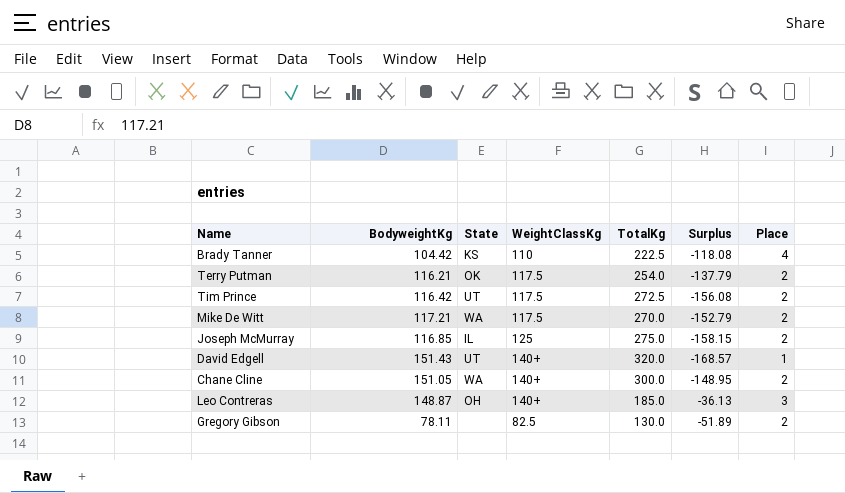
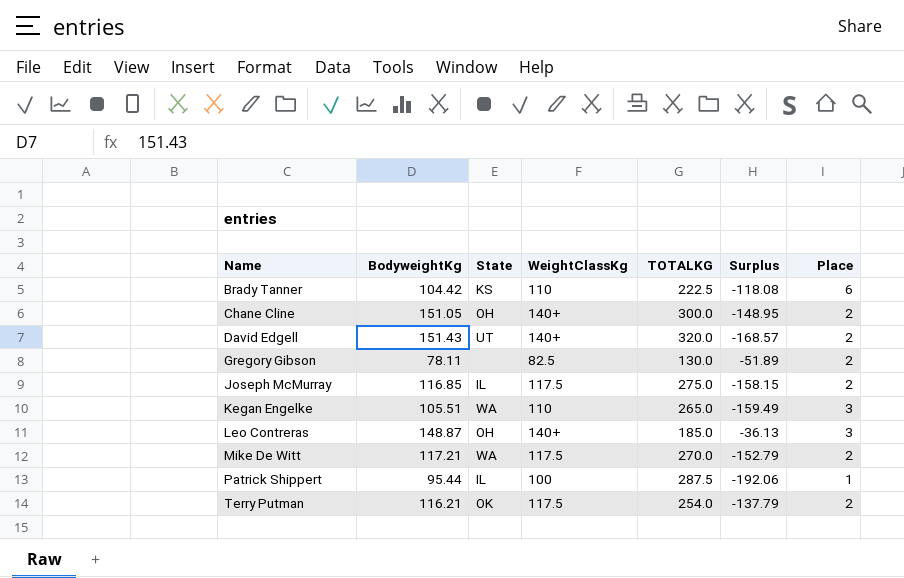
row order: none -> Name ascending
column name: TotalKg -> TOTALKG
row Tim Prince: 116.42 | UT | 117.5 | 272.5 | -156.08 | 2 -> none
Brady Tanner | Place: 4 -> 6
Chane Cline | State: WA -> OH
David Edgell | Place: 1 -> 2
Joseph McMurray | WeightClassKg: 125 -> 117.5
row Kegan Engelke: none -> 105.51 | WA | 110 | 265.0 | -159.49 | 3
row Patrick Shippert: none -> 95.44 | IL | 100 | 287.5 | -192.06 | 1

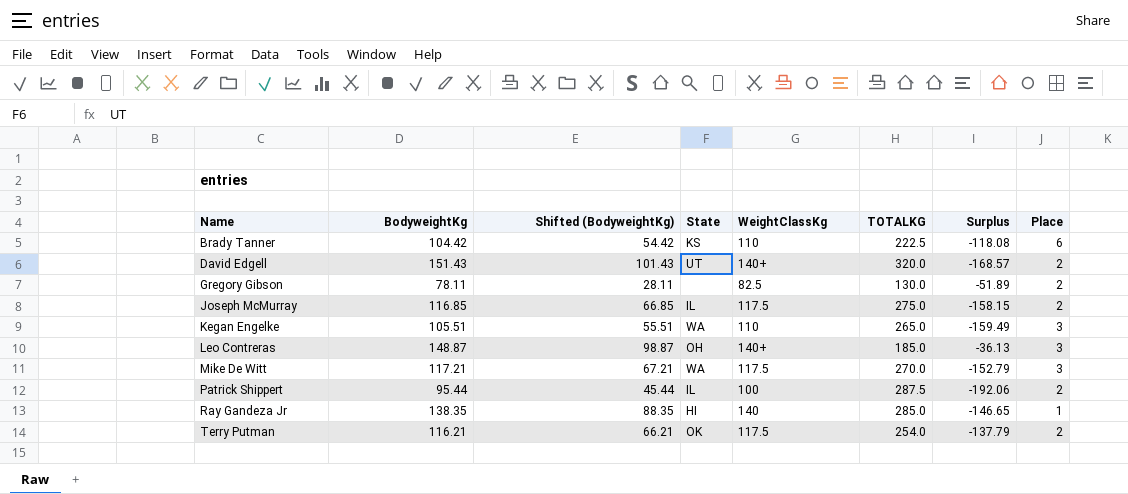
column Shifted (BodyweightKg) | formula: none -> [BodyweightKg] - 50
row Chane Cline: 151.05 | OH | 140+ | 300.0 | -148.95 | 2 -> none
Mike De Witt | Place: 2 -> 3
Patrick Shippert | Place: 1 -> 2
row Ray Gandeza Jr: none -> 138.35 | 88.35 | HI | 140 | 285.0 | -146.65 | 1

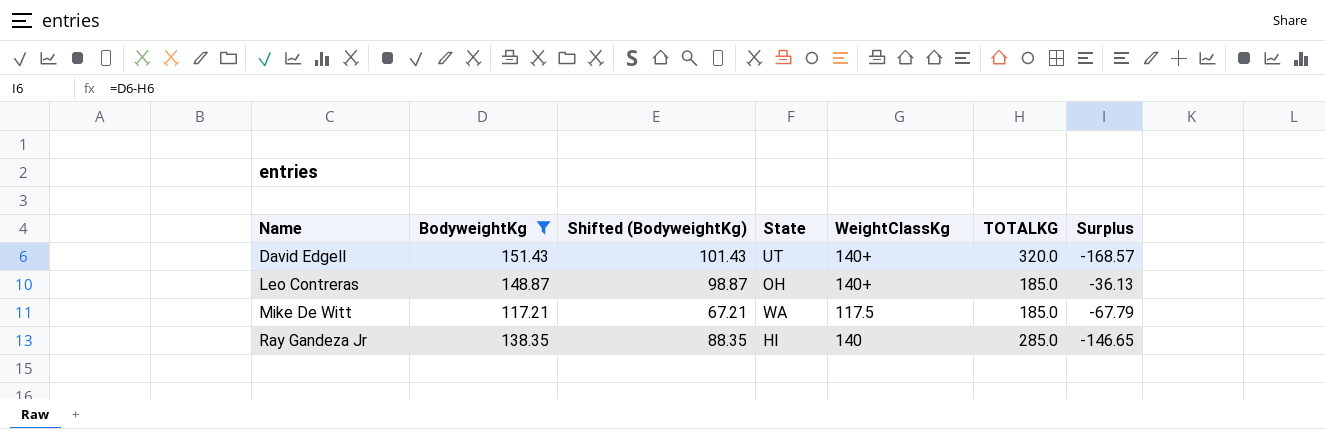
filter: none -> BodyweightKg >= 117.21
column Place | position: 8 -> none
Mike De Witt | TOTALKG: 270.0 -> 185.0
Mike De Witt | Surplus: -152.79 -> -67.79

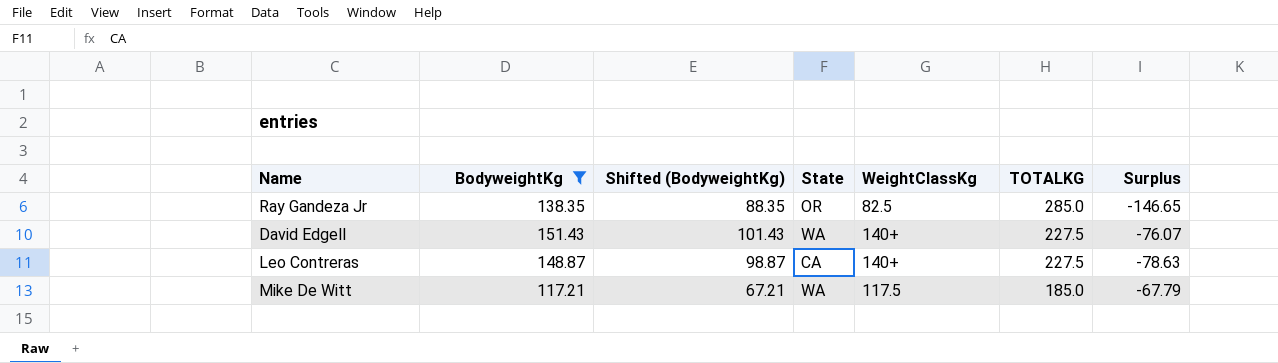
row order: Name ascending -> TOTALKG descending
Ray Gandeza Jr | State: HI -> OR
Ray Gandeza Jr | WeightClassKg: 140 -> 82.5
David Edgell | State: UT -> WA
David Edgell | TOTALKG: 320.0 -> 227.5
David Edgell | Surplus: -168.57 -> -76.07
Leo Contreras | State: OH -> CA
Leo Contreras | TOTALKG: 185.0 -> 227.5
Leo Contreras | Surplus: -36.13 -> -78.63

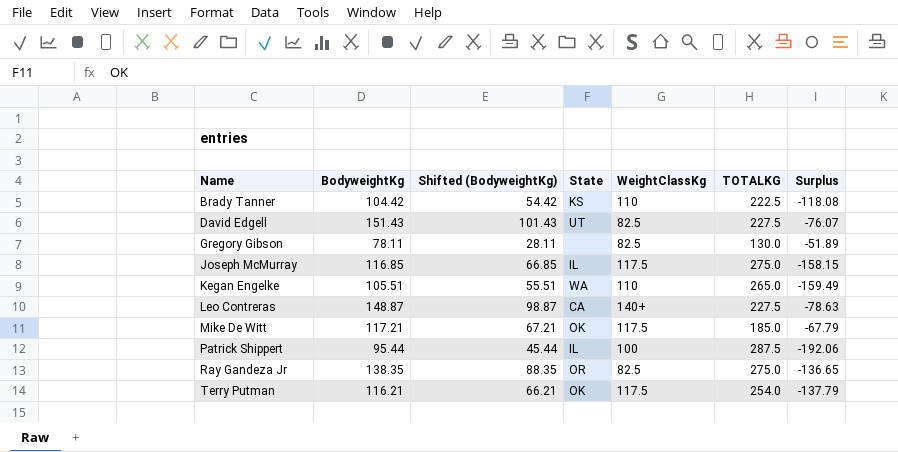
filter: BodyweightKg >= 117.21 -> none
row order: TOTALKG descending -> Name ascending
David Edgell | State: WA -> UT
David Edgell | WeightClassKg: 140+ -> 82.5
Mike De Witt | State: WA -> OK
Ray Gandeza Jr | TOTALKG: 285.0 -> 275.0
Ray Gandeza Jr | Surplus: -146.65 -> -136.65

